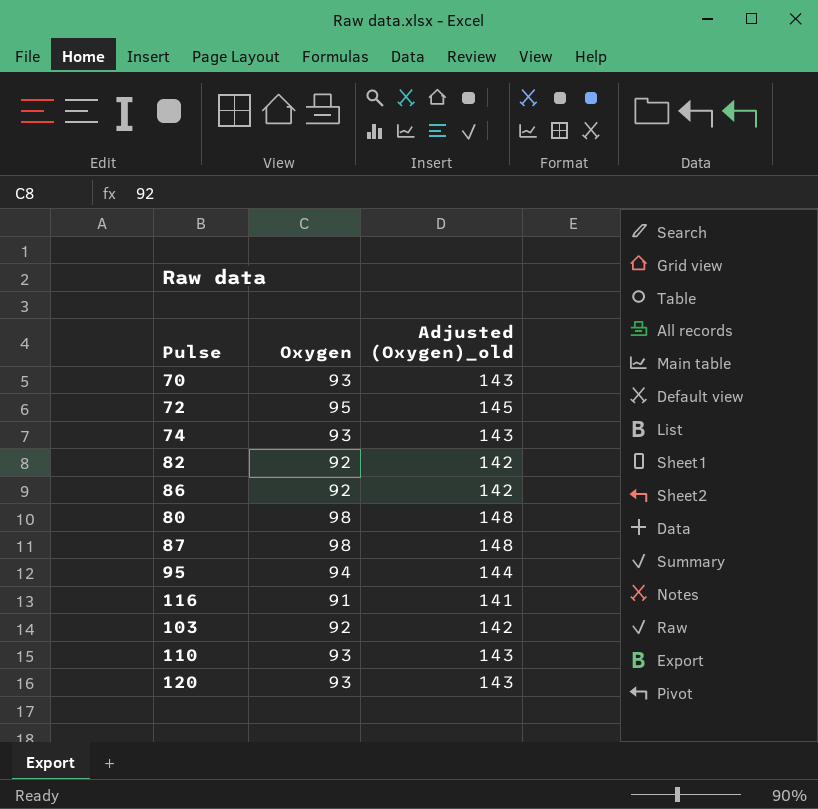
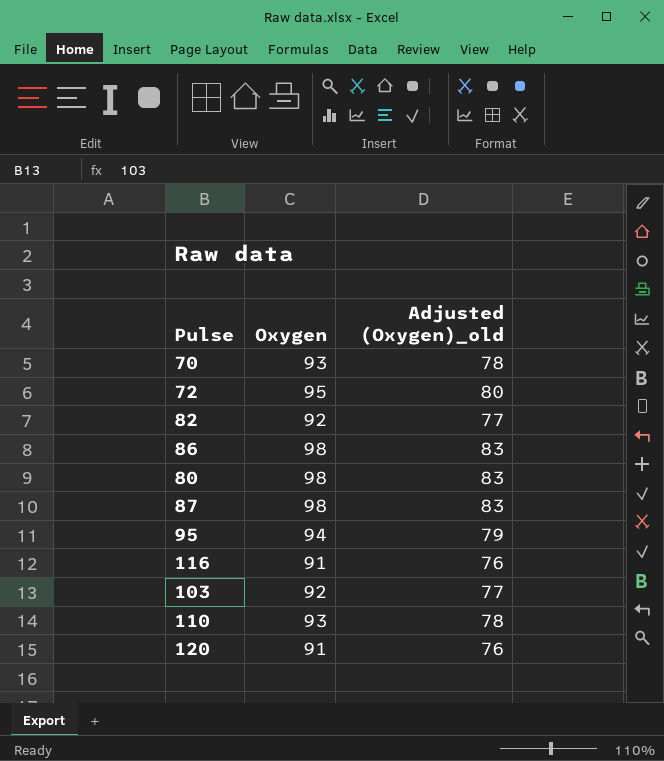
column Adjusted (Oxygen)_old | formula: [Oxygen] + 50 -> [Oxygen] - 15
row 74: 93 | 143 -> none
86 | Oxygen: 92 -> 98
120 | Oxygen: 93 -> 91

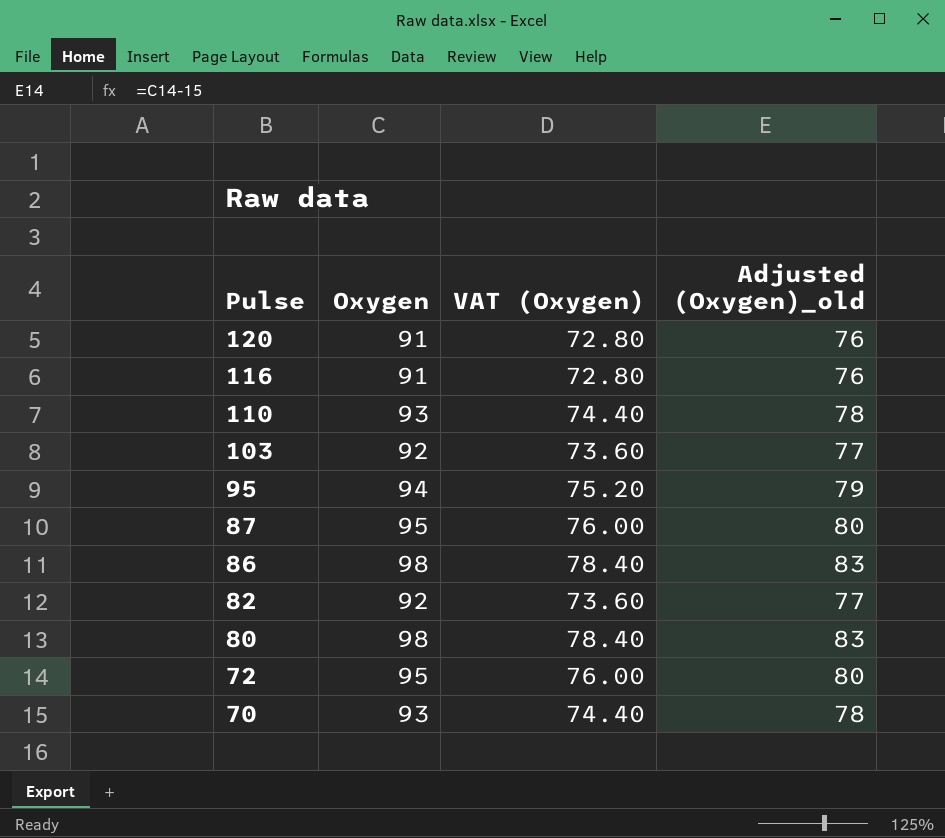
row order: none -> Pulse descending
column VAT (Oxygen) | formula: none -> [Oxygen] * 0.8
87 | Oxygen: 98 -> 95
87 | Adjusted (Oxygen)_old: 83 -> 80

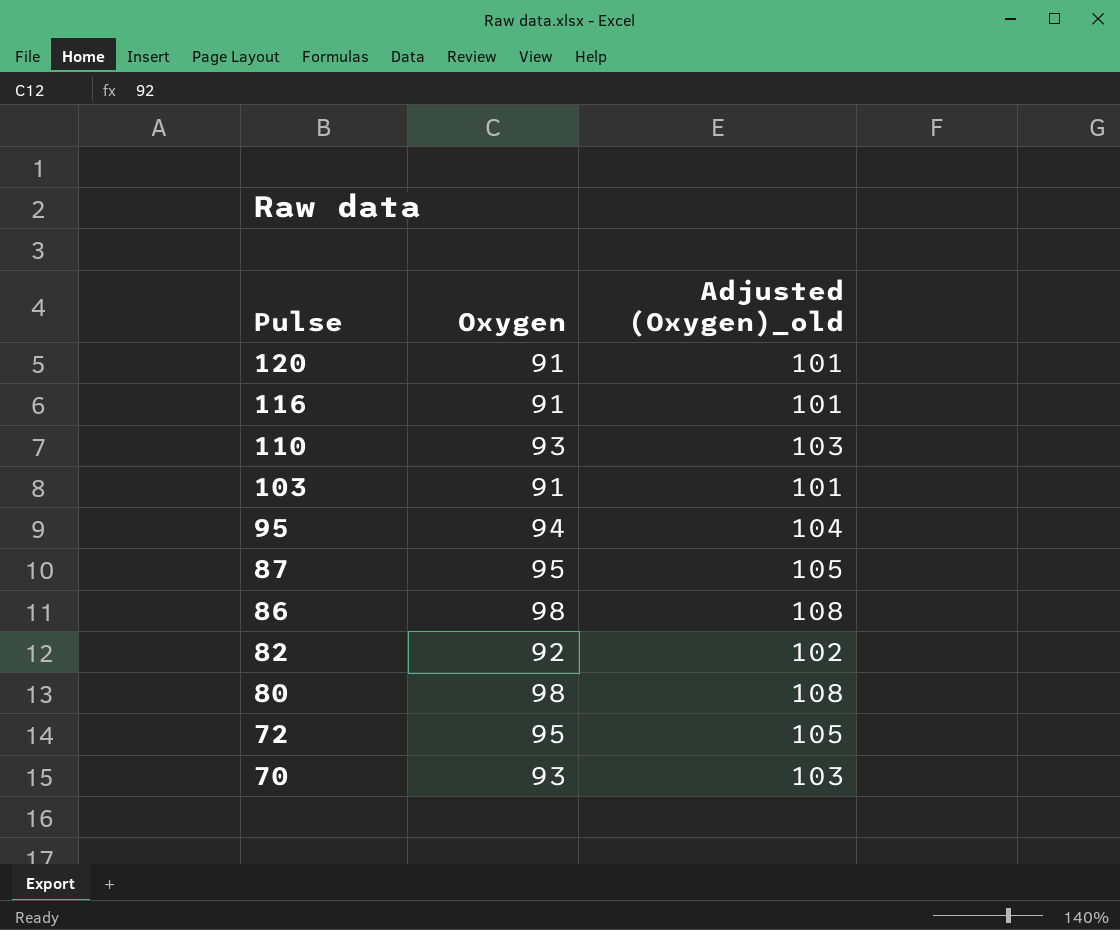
column VAT (Oxygen) | formula: [Oxygen] * 0.8 -> none
column Adjusted (Oxygen)_old | formula: [Oxygen] - 15 -> [Oxygen] + 10
103 | Oxygen: 92 -> 91

